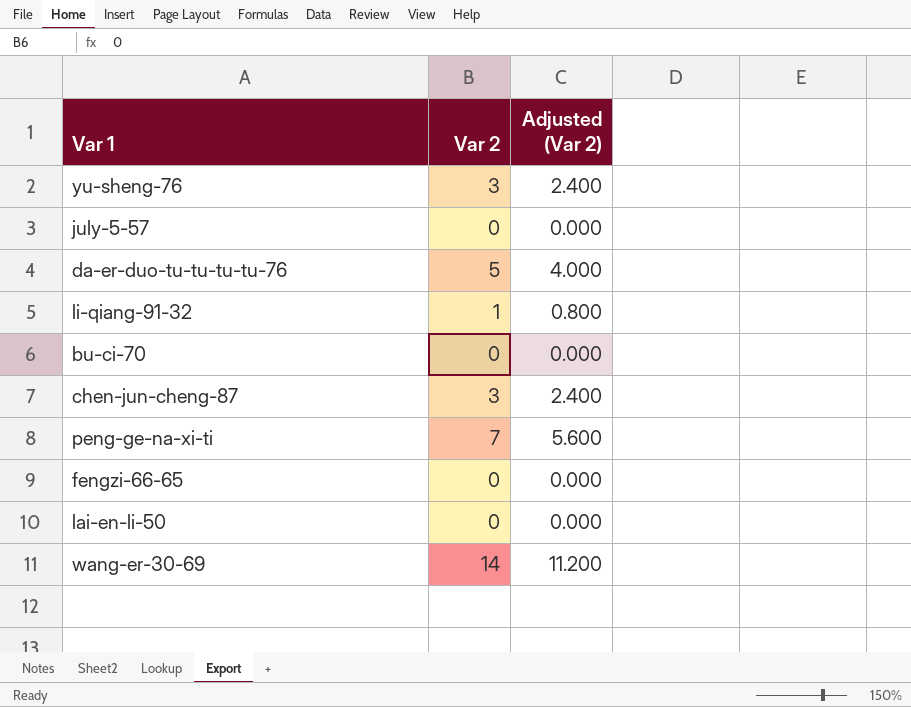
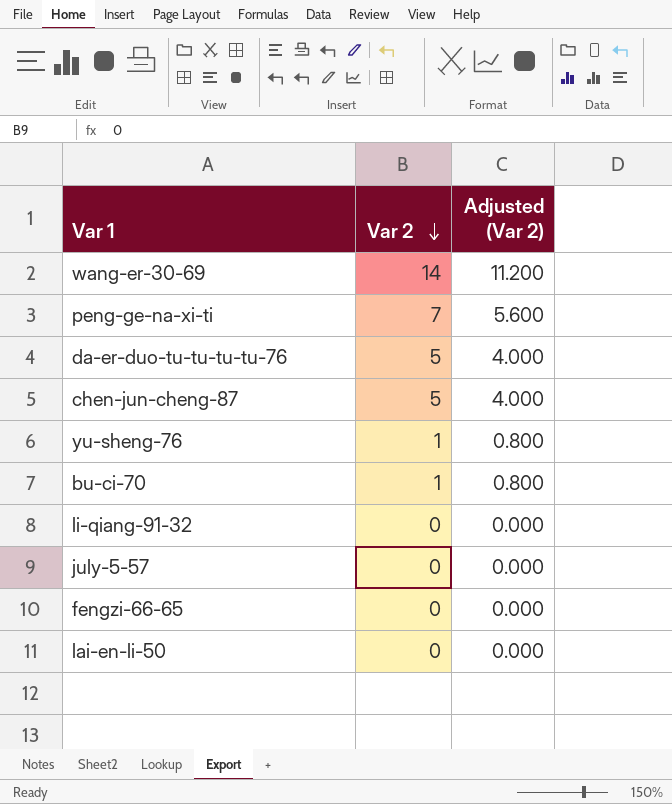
row order: none -> Var 2 descending
chen-jun-cheng-87 | Var 2: 3 -> 5
chen-jun-cheng-87 | Adjusted (Var 2): 2.400 -> 4.000
yu-sheng-76 | Var 2: 3 -> 1
yu-sheng-76 | Adjusted (Var 2): 2.400 -> 0.800
bu-ci-70 | Var 2: 0 -> 1
bu-ci-70 | Adjusted (Var 2): 0.000 -> 0.800
li-qiang-91-32 | Var 2: 1 -> 0
li-qiang-91-32 | Adjusted (Var 2): 0.800 -> 0.000

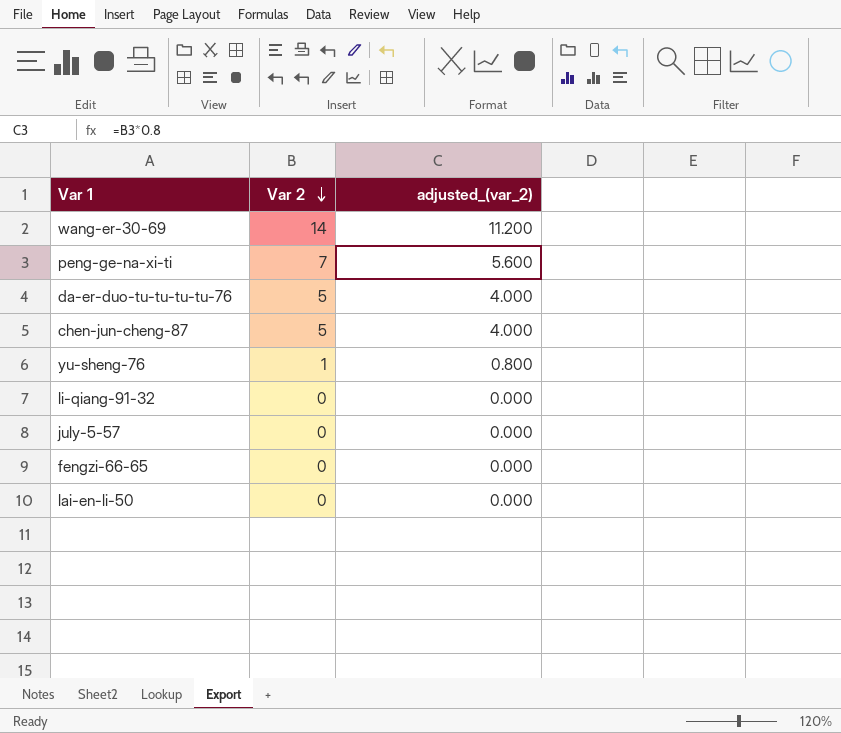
column name: Adjusted (Var 2) -> adjusted_(var_2)
row bu-ci-70: 1 | 0.800 -> none

